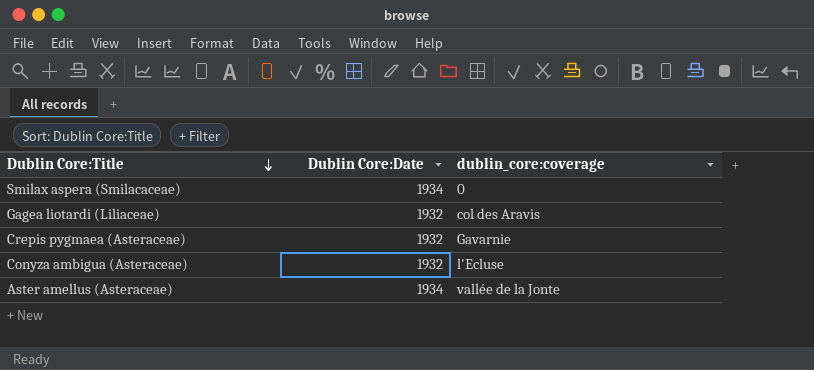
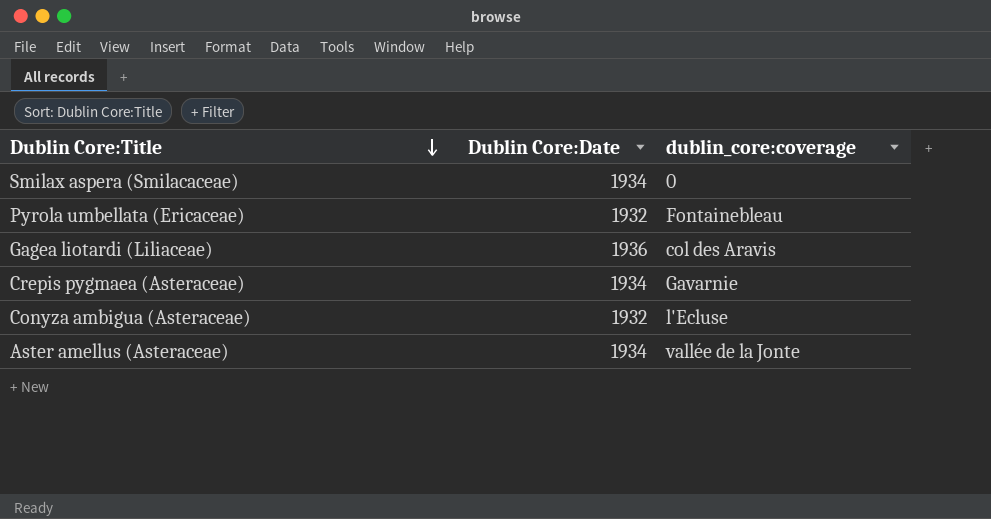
row Pyrola umbellata (Ericaceae): none -> 1932 | Fontainebleau
Gagea liotardi (Liliaceae) | Dublin Core:Date: 1932 -> 1936
Crepis pygmaea (Asteraceae) | Dublin Core:Date: 1932 -> 1934

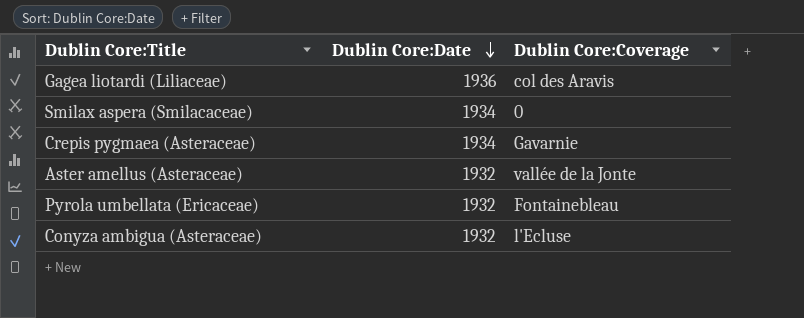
row order: Dublin Core:Title descending -> Dublin Core:Date descending
column name: dublin_core:coverage -> Dublin Core:Coverage
Aster amellus (Asteraceae) | Dublin Core:Date: 1934 -> 1932

